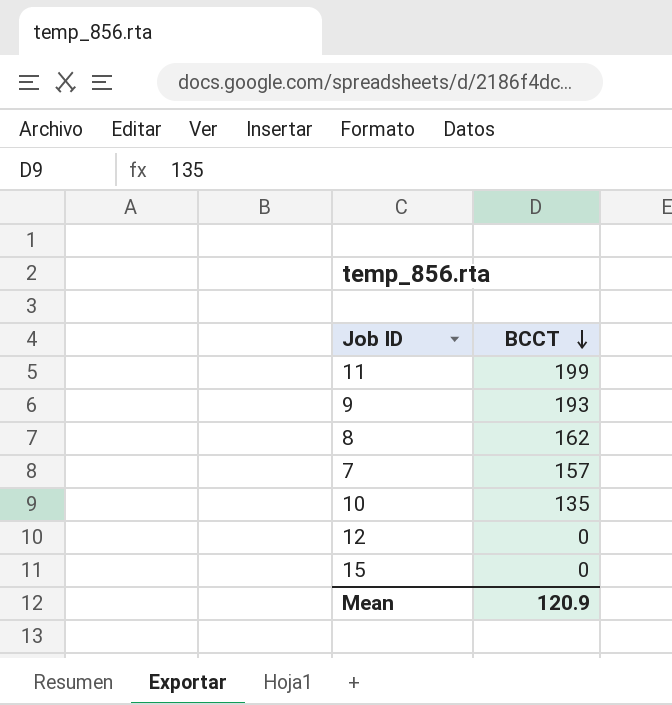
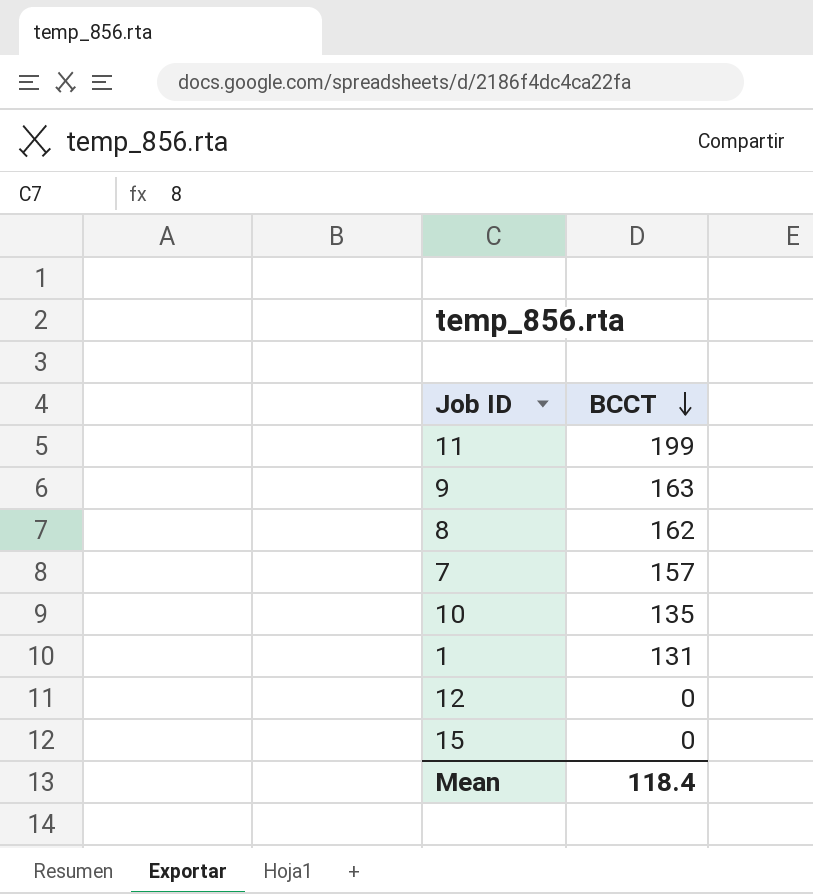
9 | BCCT: 193 -> 163
row 1: none -> 131
Mean | BCCT: 120.9 -> 118.4

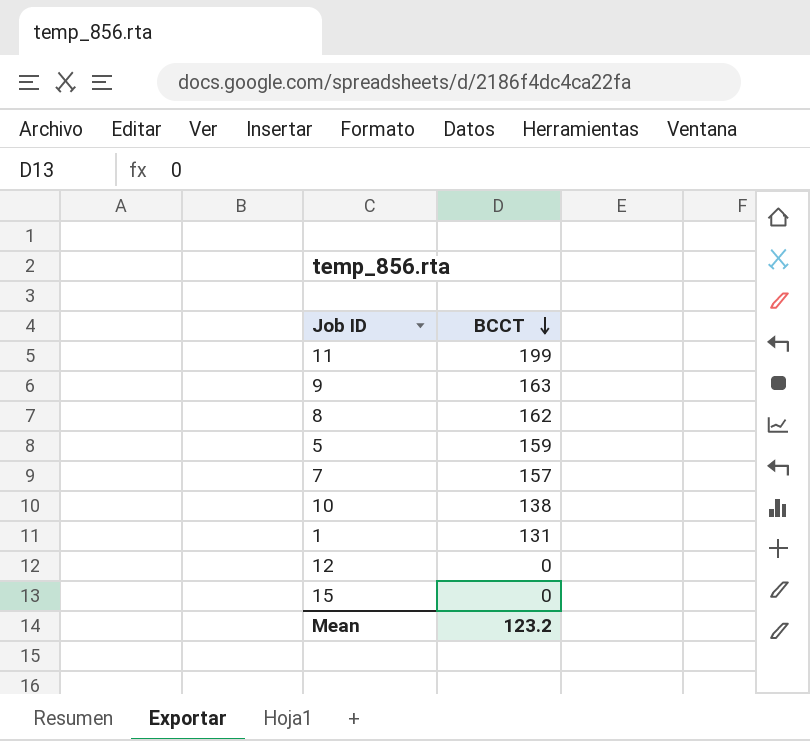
row 5: none -> 159
10 | BCCT: 135 -> 138
Mean | BCCT: 118.4 -> 123.2

